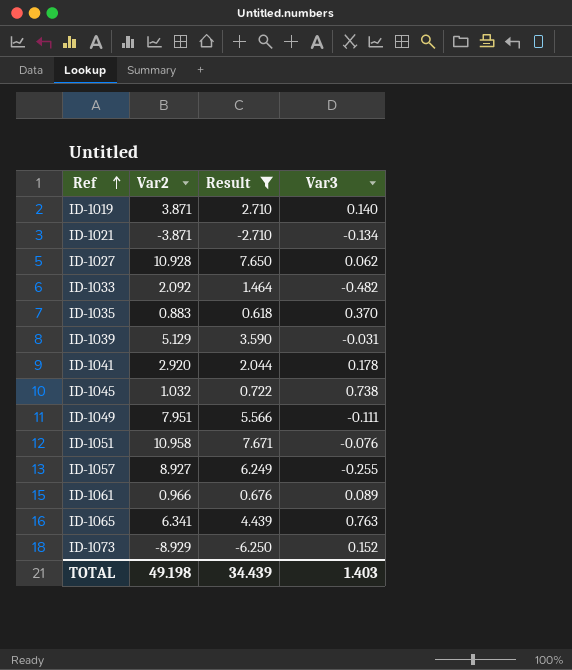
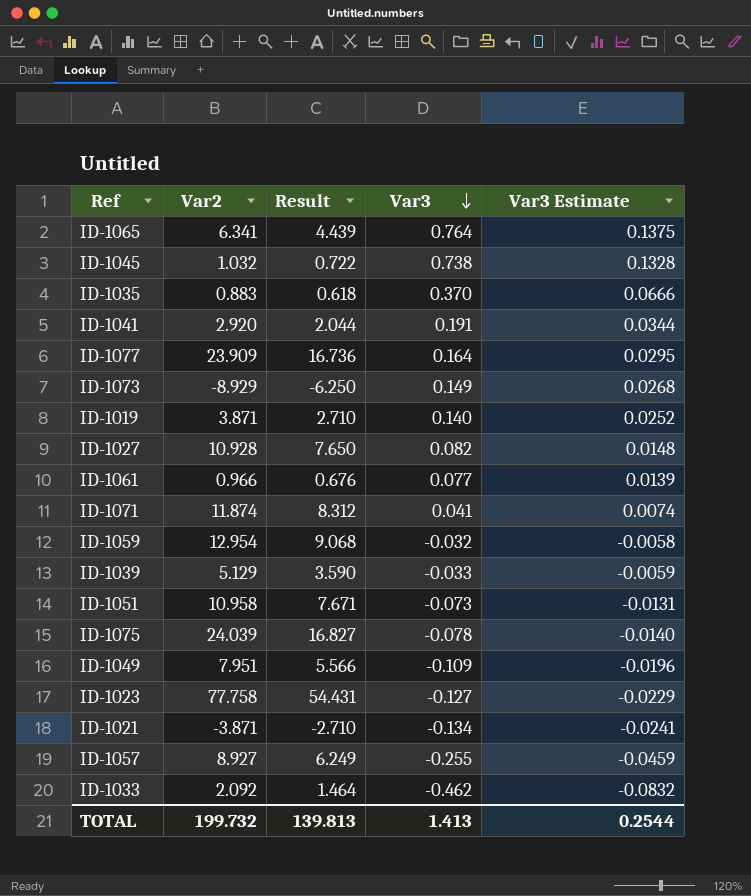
filter: Result <= 7.671 -> none
row order: Ref ascending -> Var3 descending
column Var3 Estimate | formula: none -> [Var3] * 0.18
ID-1065 | Var3: 0.763 -> 0.764
ID-1041 | Var3: 0.178 -> 0.191
ID-1073 | Var3: 0.152 -> 0.149
ID-1027 | Var3: 0.062 -> 0.082
ID-1061 | Var3: 0.089 -> 0.077
ID-1039 | Var3: -0.031 -> -0.033
ID-1051 | Var3: -0.076 -> -0.073
ID-1049 | Var3: -0.111 -> -0.109
ID-1033 | Var3: -0.482 -> -0.462
TOTAL | Var2: 49.198 -> 199.732
TOTAL | Result: 34.439 -> 139.813
TOTAL | Var3: 1.403 -> 1.413

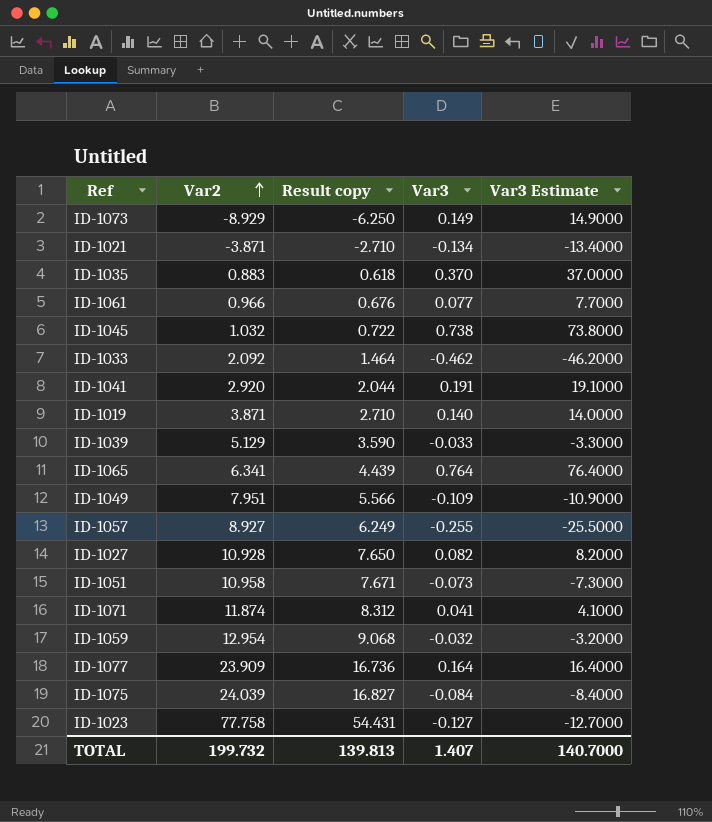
row order: Var3 descending -> Var2 ascending
column name: Result -> Result copy
column Var3 Estimate | formula: [Var3] * 0.18 -> [Var3] * 100
ID-1075 | Var3: -0.078 -> -0.084
TOTAL | Var3: 1.413 -> 1.407
TOTAL | Var3 Estimate: 0.2544 -> 140.7000

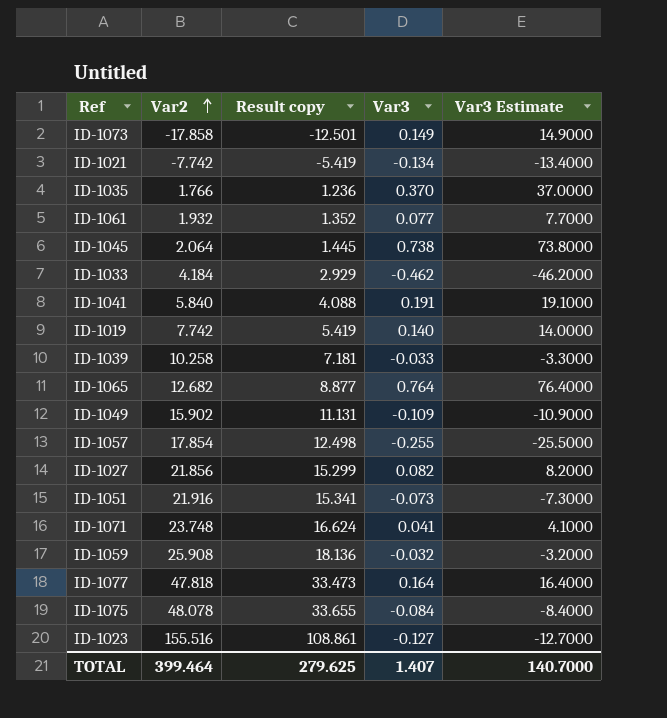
ID-1073 | Var2: -8.929 -> -17.858
ID-1073 | Result copy: -6.250 -> -12.501
ID-1021 | Var2: -3.871 -> -7.742
ID-1021 | Result copy: -2.710 -> -5.419
ID-1035 | Var2: 0.883 -> 1.766
ID-1035 | Result copy: 0.618 -> 1.236
ID-1061 | Var2: 0.966 -> 1.932
ID-1061 | Result copy: 0.676 -> 1.352
ID-1045 | Var2: 1.032 -> 2.064
ID-1045 | Result copy: 0.722 -> 1.445
ID-1033 | Var2: 2.092 -> 4.184
ID-1033 | Result copy: 1.464 -> 2.929
ID-1041 | Var2: 2.920 -> 5.840
ID-1041 | Result copy: 2.044 -> 4.088
ID-1019 | Var2: 3.871 -> 7.742
ID-1019 | Result copy: 2.710 -> 5.419
ID-1039 | Var2: 5.129 -> 10.258
ID-1039 | Result copy: 3.590 -> 7.181
ID-1065 | Var2: 6.341 -> 12.682
ID-1065 | Result copy: 4.439 -> 8.877
ID-1049 | Var2: 7.951 -> 15.902
ID-1049 | Result copy: 5.566 -> 11.131
ID-1057 | Var2: 8.927 -> 17.854
ID-1057 | Result copy: 6.249 -> 12.498
ID-1027 | Var2: 10.928 -> 21.856
ID-1027 | Result copy: 7.650 -> 15.299
ID-1051 | Var2: 10.958 -> 21.916
ID-1051 | Result copy: 7.671 -> 15.341
ID-1071 | Var2: 11.874 -> 23.748
ID-1071 | Result copy: 8.312 -> 16.624
ID-1059 | Var2: 12.954 -> 25.908
ID-1059 | Result copy: 9.068 -> 18.136
ID-1077 | Var2: 23.909 -> 47.818
ID-1077 | Result copy: 16.736 -> 33.473
ID-1075 | Var2: 24.039 -> 48.078
ID-1075 | Result copy: 16.827 -> 33.655
ID-1023 | Var2: 77.758 -> 155.516
ID-1023 | Result copy: 54.431 -> 108.861
TOTAL | Var2: 199.732 -> 399.464
TOTAL | Result copy: 139.813 -> 279.625

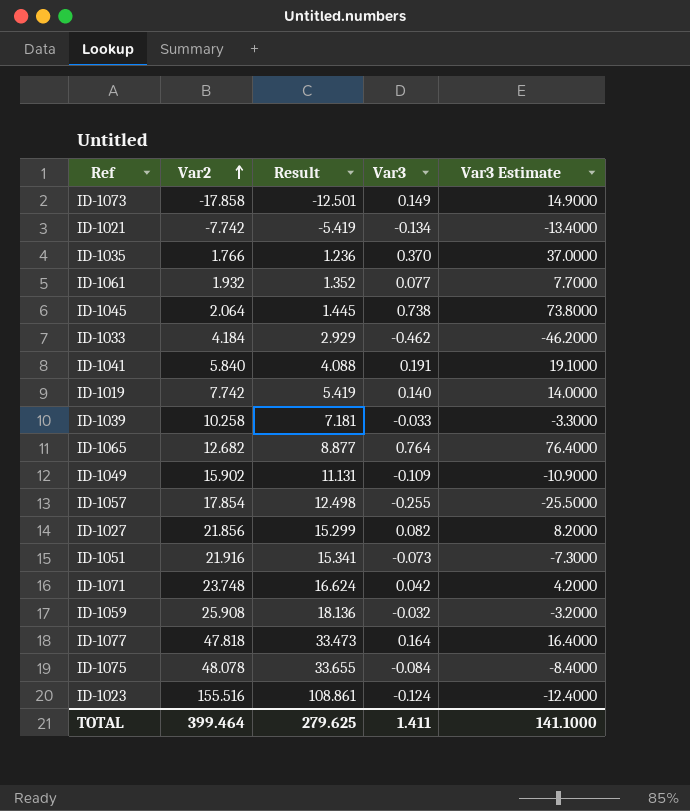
column name: Result copy -> Result
ID-1071 | Var3: 0.041 -> 0.042
ID-1071 | Var3 Estimate: 4.1000 -> 4.2000
ID-1023 | Var3: -0.127 -> -0.124
ID-1023 | Var3 Estimate: -12.7000 -> -12.4000
TOTAL | Var3: 1.407 -> 1.411
TOTAL | Var3 Estimate: 140.7000 -> 141.1000

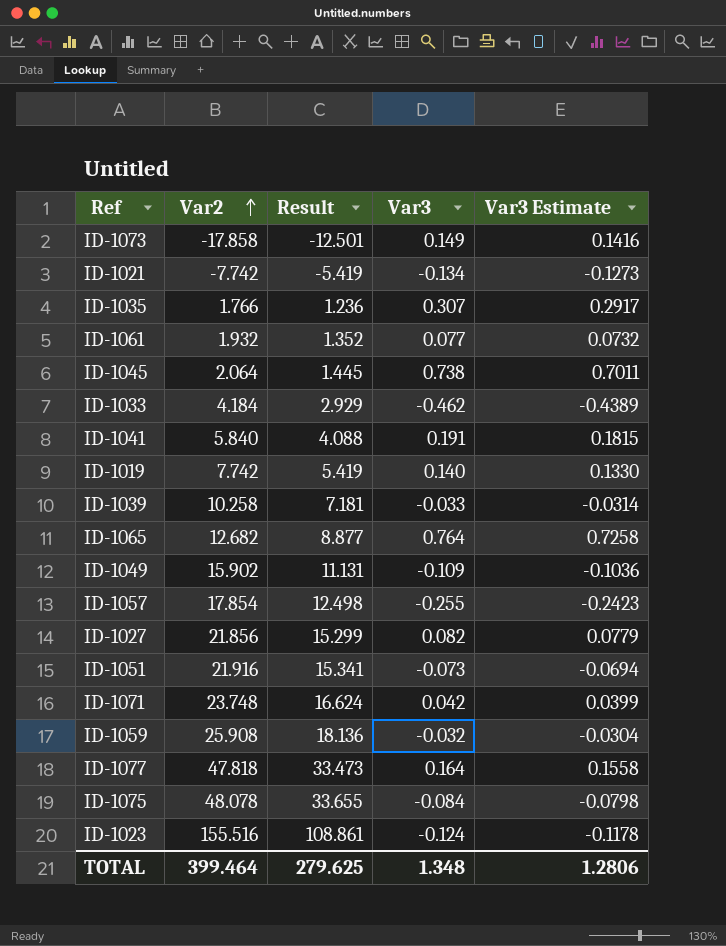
column Var3 Estimate | formula: [Var3] * 100 -> [Var3] * 0.95
ID-1035 | Var3: 0.370 -> 0.307
TOTAL | Var3: 1.411 -> 1.348
TOTAL | Var3 Estimate: 141.1000 -> 1.2806

